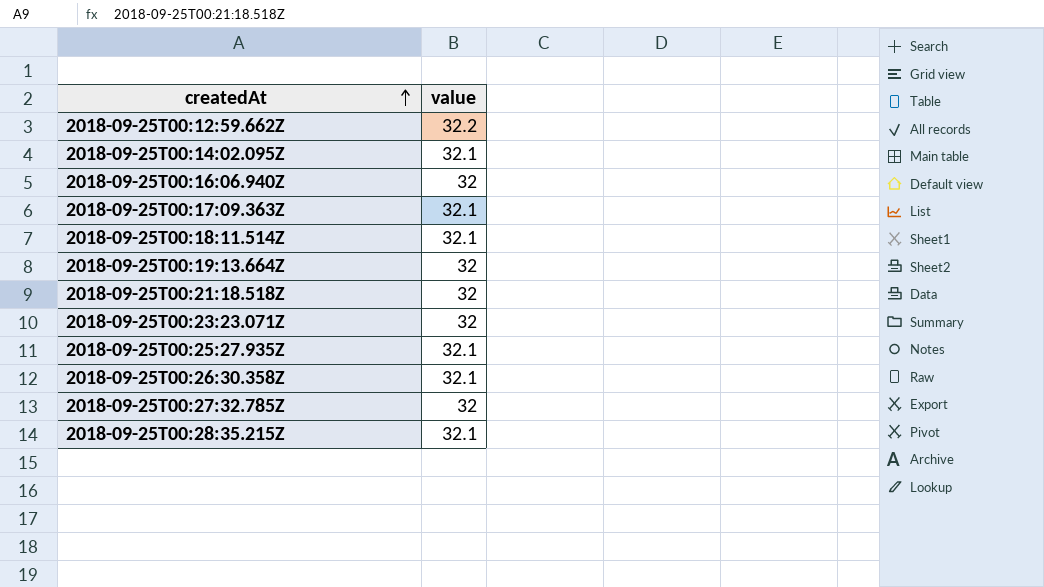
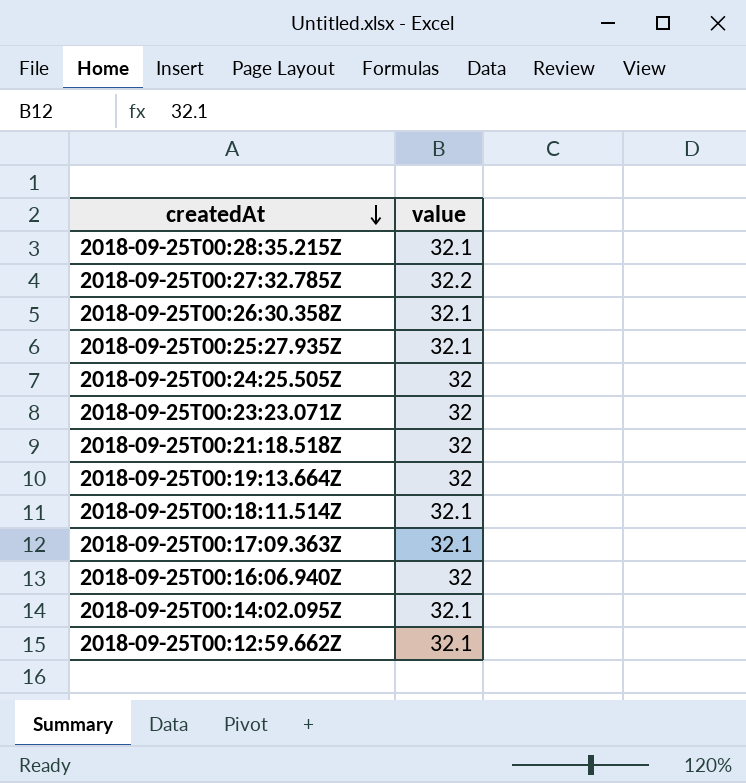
row order: createdAt ascending -> createdAt descending
2018-09-25T00:27:32.785Z | value: 32 -> 32.2
row 2018-09-25T00:24:25.505Z: none -> 32
2018-09-25T00:12:59.662Z | value: 32.2 -> 32.1

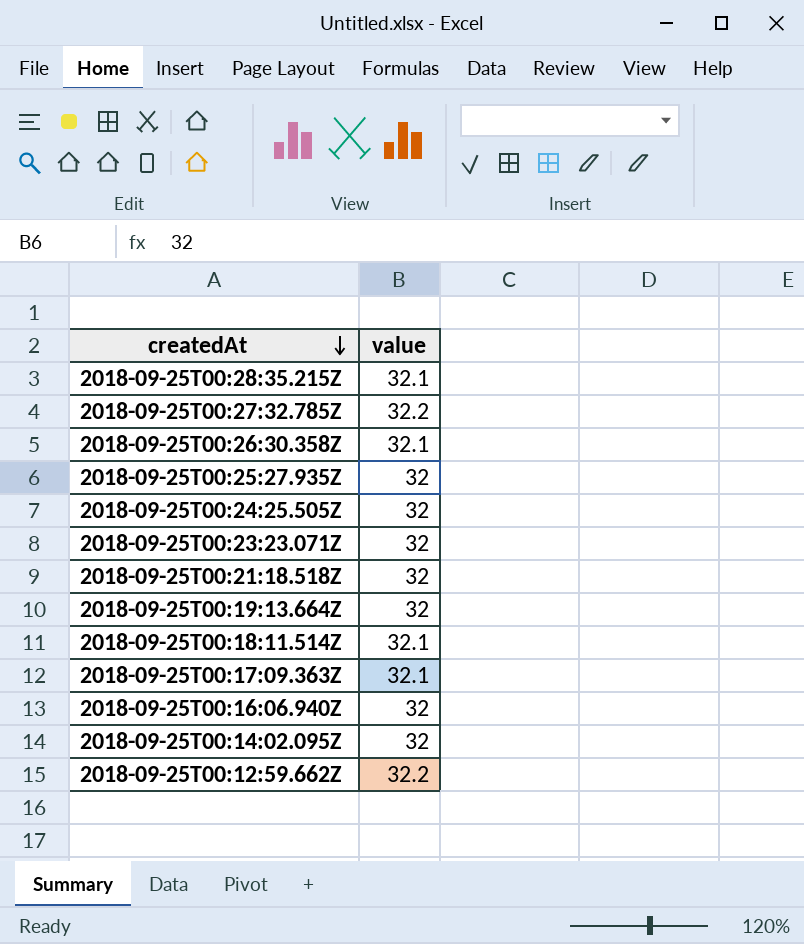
2018-09-25T00:25:27.935Z | value: 32.1 -> 32
2018-09-25T00:14:02.095Z | value: 32.1 -> 32
2018-09-25T00:12:59.662Z | value: 32.1 -> 32.2

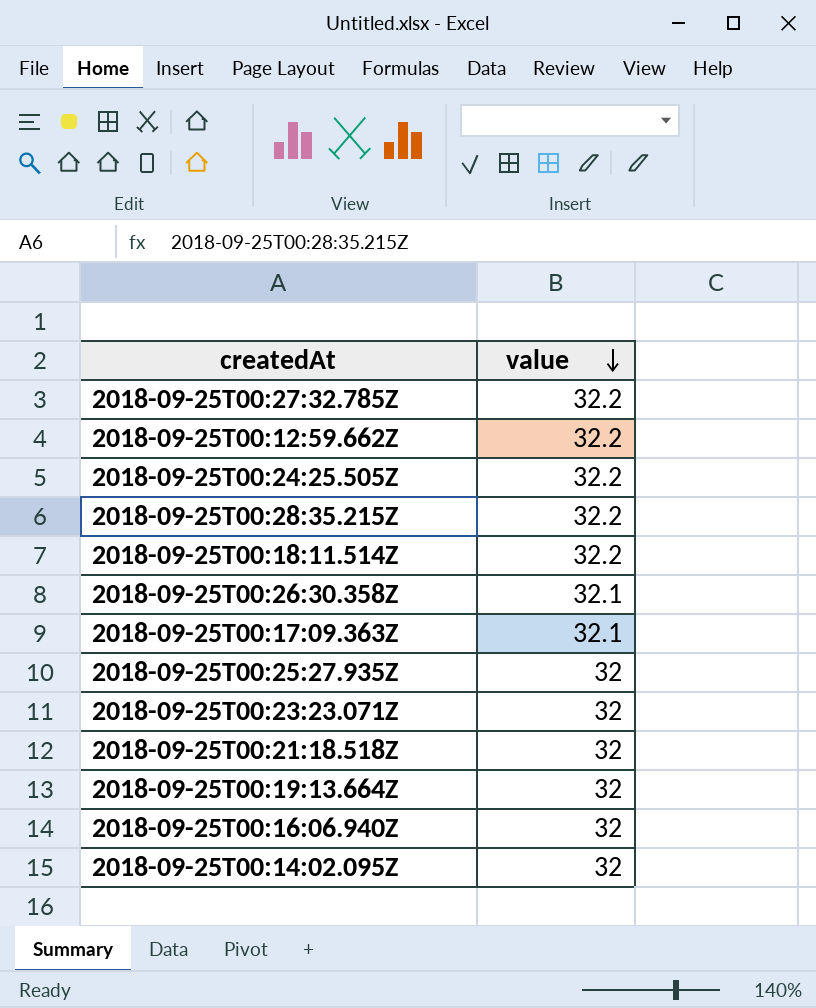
row order: createdAt descending -> value descending
2018-09-25T00:24:25.505Z | value: 32 -> 32.2
2018-09-25T00:28:35.215Z | value: 32.1 -> 32.2
2018-09-25T00:18:11.514Z | value: 32.1 -> 32.2

